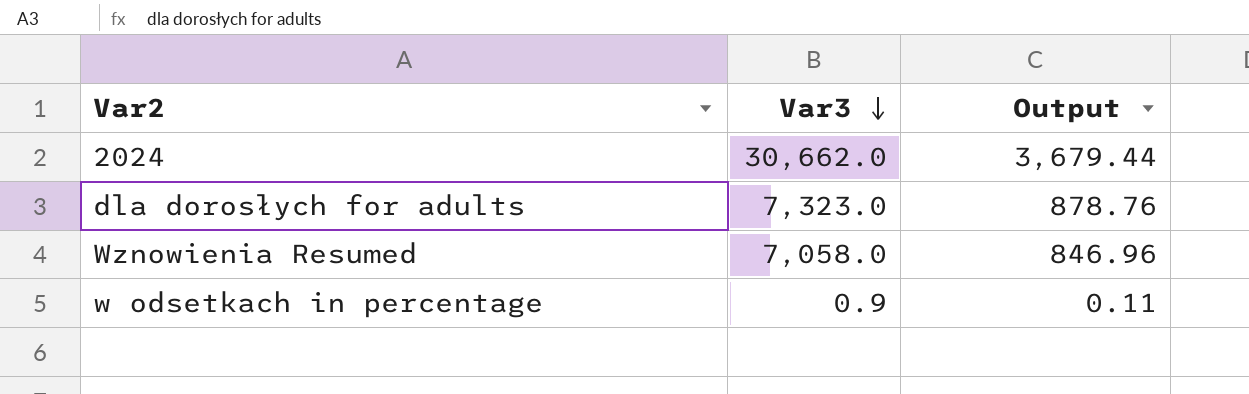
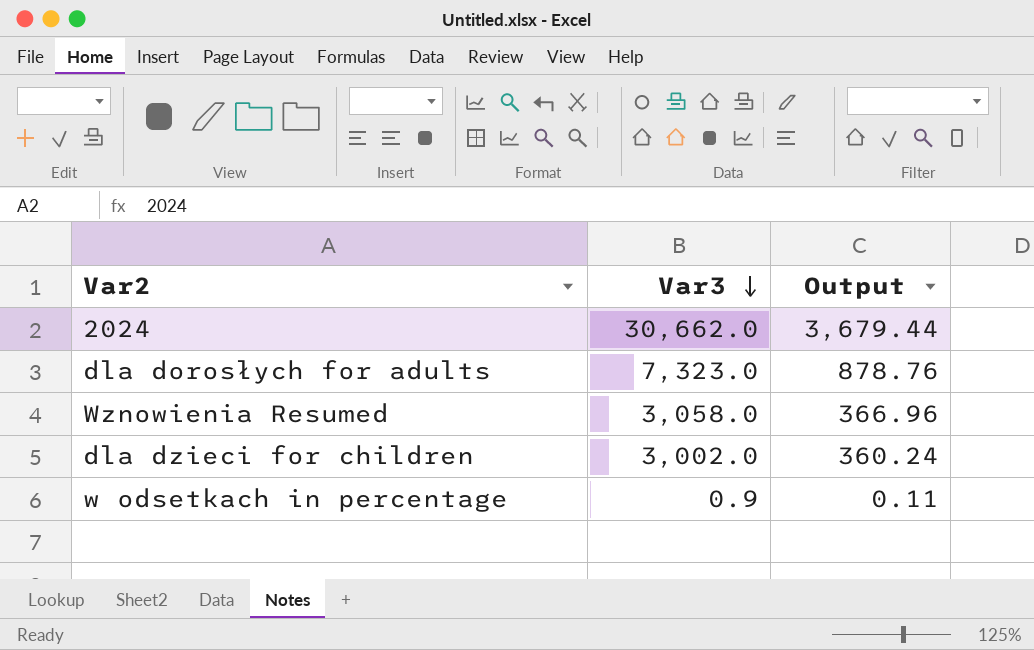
Wznowienia Resumed | Var3: 7,058.0 -> 3,058.0
Wznowienia Resumed | Output: 846.96 -> 366.96
row dla dzieci for children: none -> 3,002.0 | 360.24

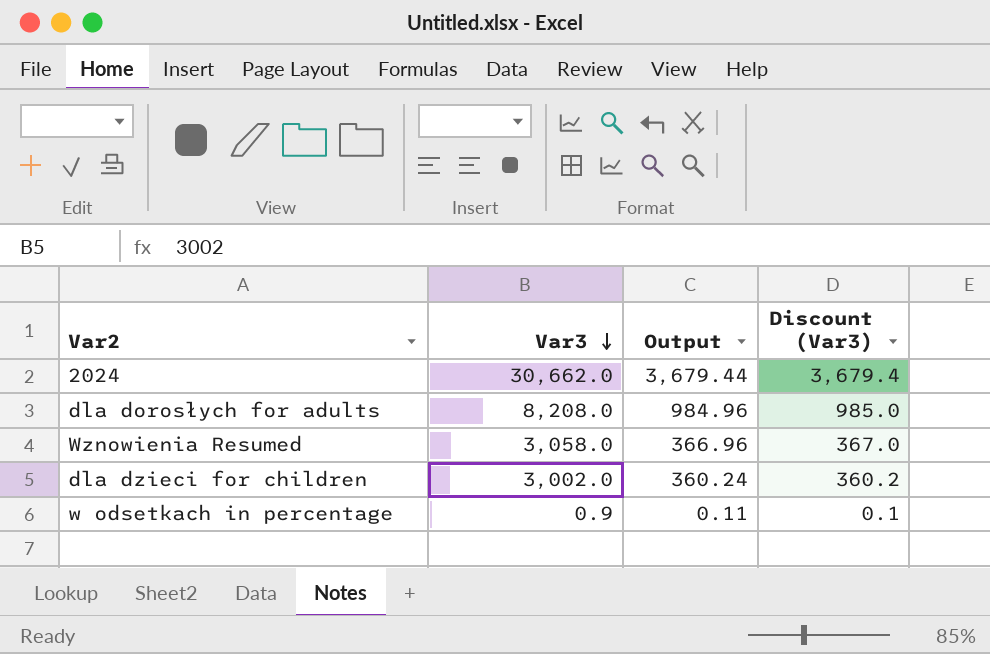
column Discount (Var3) | formula: none -> [Var3] * 0.12
dla dorosłych for adults | Var3: 7,323.0 -> 8,208.0
dla dorosłych for adults | Output: 878.76 -> 984.96

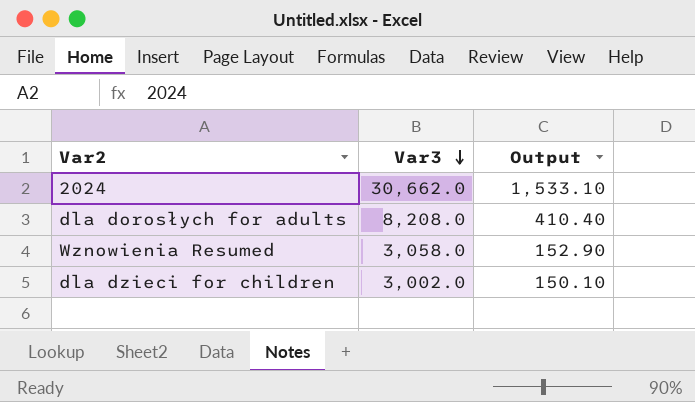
column Discount (Var3) | formula: [Var3] * 0.12 -> none
column Output | formula: [Var3] * 0.12 -> [Var3] * 0.05
row w odsetkach in percentage: 0.9 | 0.11 | 0.1 -> none

